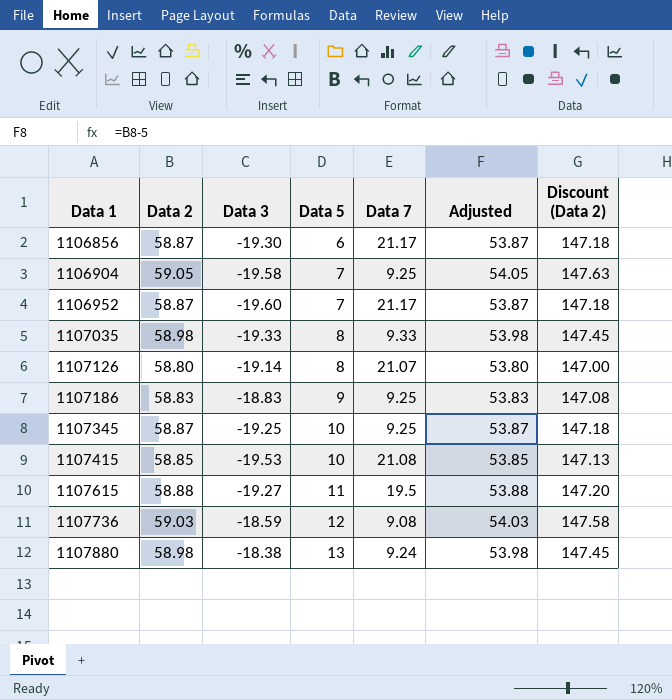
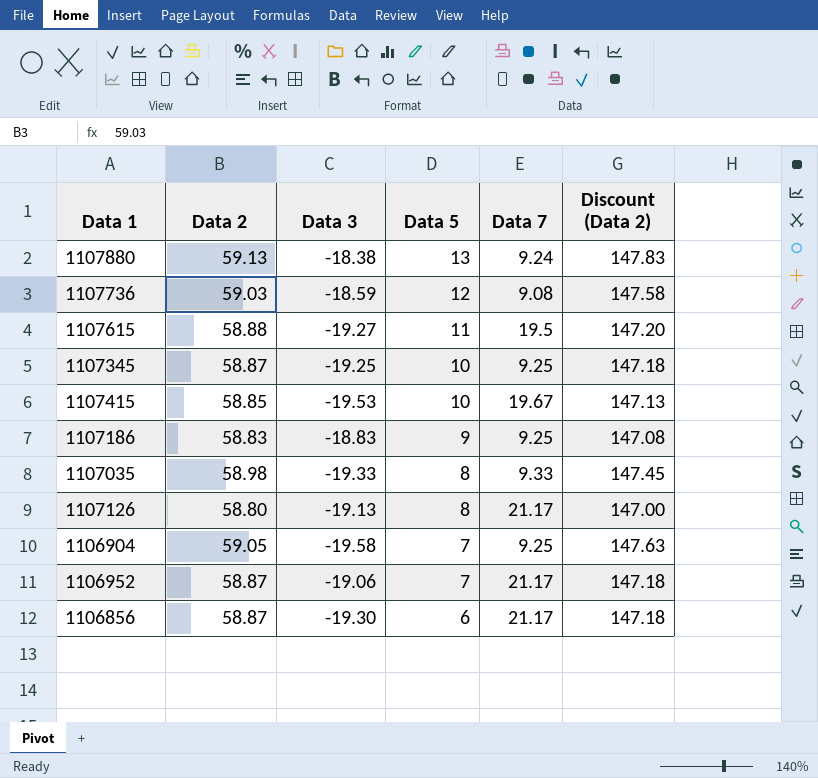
row order: Data 1 ascending -> Data 5 descending
column Adjusted | formula: [Data 2] - 5 -> none
1107880 | Data 2: 58.98 -> 59.13
1107880 | Discount (Data 2): 147.45 -> 147.83
1107415 | Data 7: 21.08 -> 19.67
1107126 | Data 3: -19.14 -> -19.13
1107126 | Data 7: 21.07 -> 21.17
1106952 | Data 3: -19.60 -> -19.06

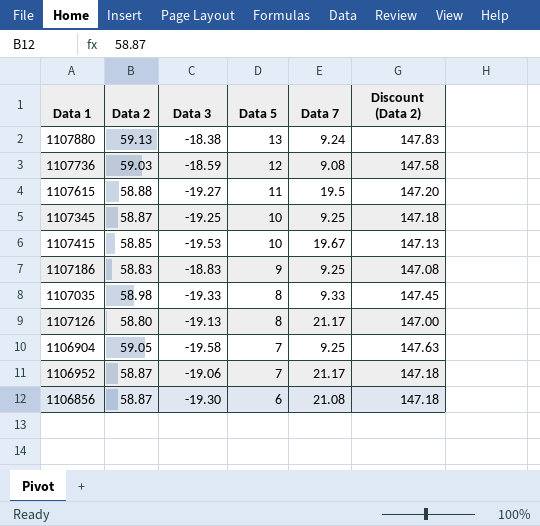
1106856 | Data 7: 21.17 -> 21.08

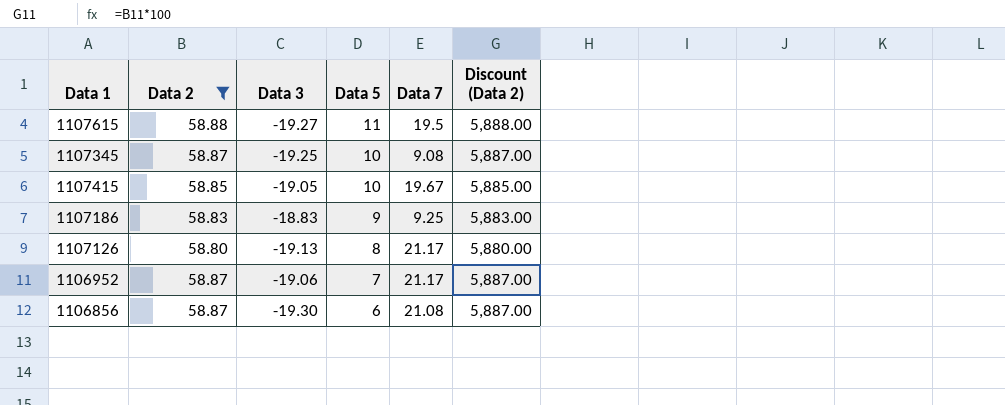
filter: none -> Data 2 <= 58.88
column Discount (Data 2) | formula: [Data 2] * 2.5 -> [Data 2] * 100
1107345 | Data 7: 9.25 -> 9.08
1107415 | Data 3: -19.53 -> -19.05

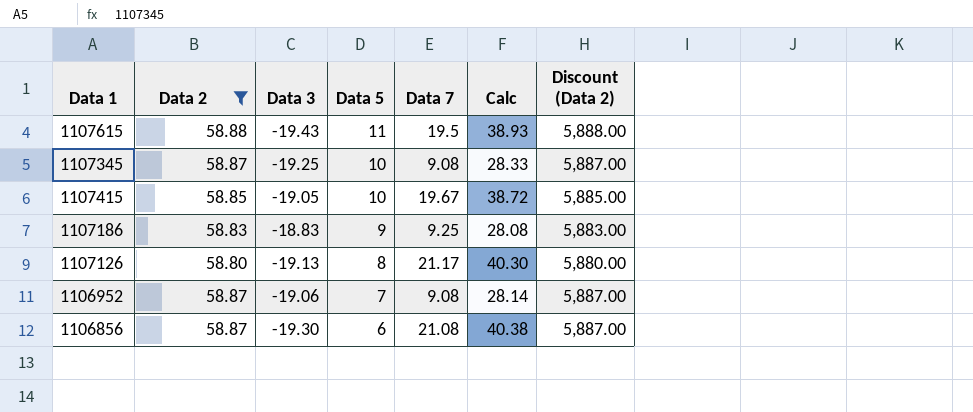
column Calc | formula: none -> [Data 7] - [Data 3]
1107615 | Data 3: -19.27 -> -19.43
1106952 | Data 7: 21.17 -> 9.08

